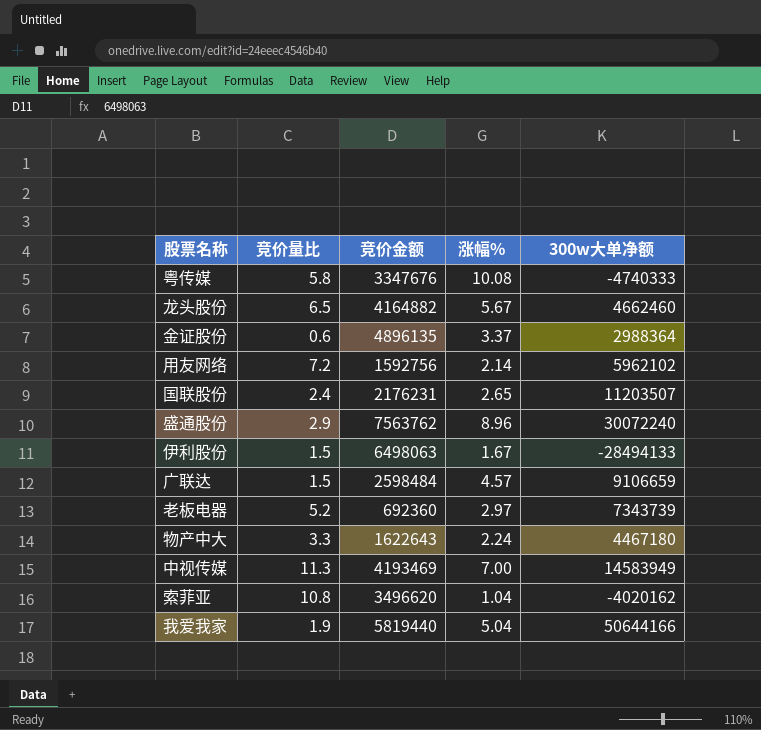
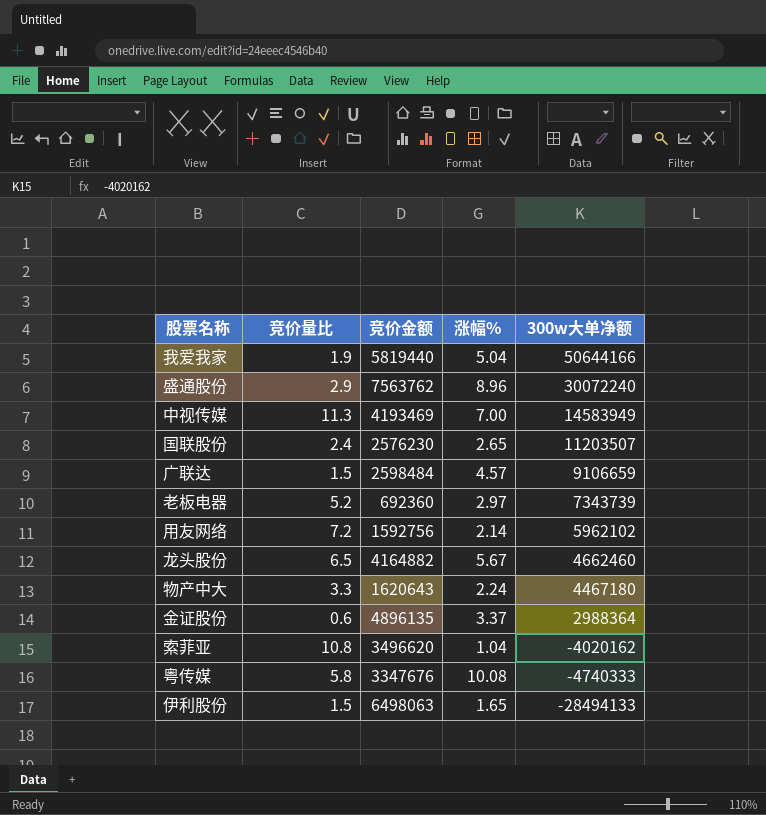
row order: none -> 300w大单净额 descending
国联股份 | 竞价金额: 2176231 -> 2576230
物产中大 | 竞价金额: 1622643 -> 1620643
伊利股份 | 涨幅%: 1.67 -> 1.65

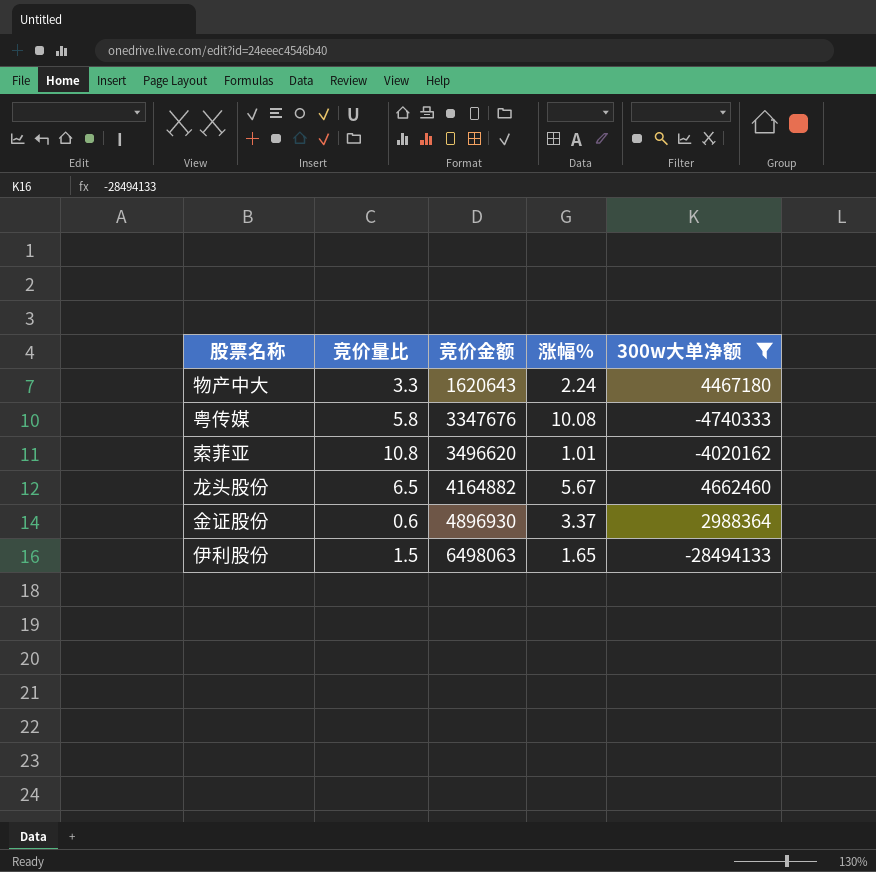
filter: none -> 300w大单净额 <= 4662460
row order: 300w大单净额 descending -> 竞价金额 ascending
索菲亚 | 涨幅%: 1.04 -> 1.01
金证股份 | 竞价金额: 4896135 -> 4896930

